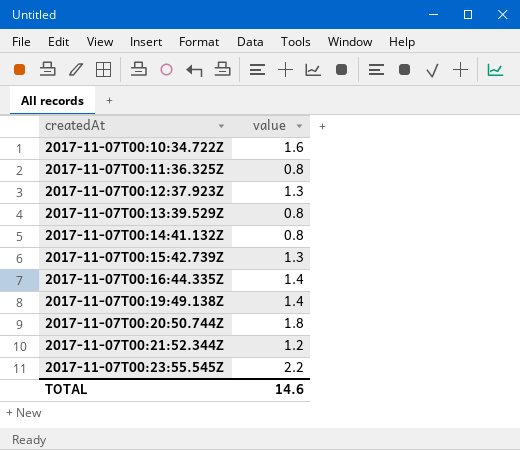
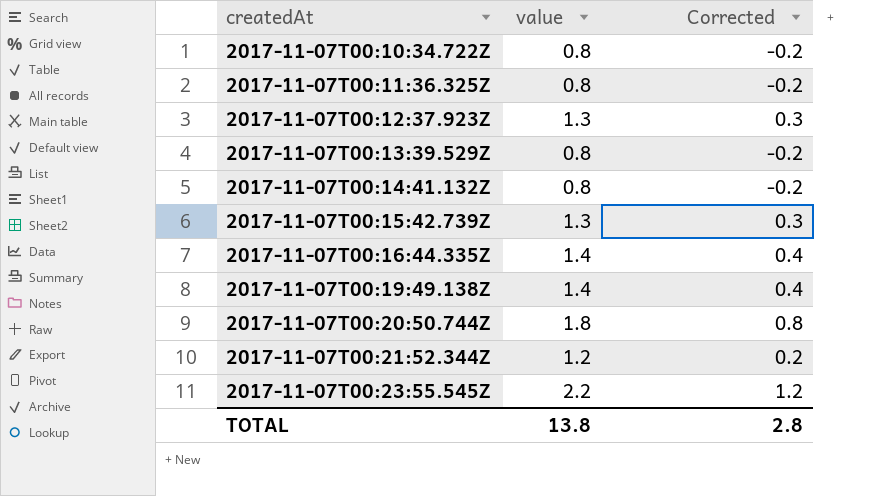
column Corrected | formula: none -> [value] - 1
2017-11-07T00:10:34.722Z | value: 1.6 -> 0.8
TOTAL | value: 14.6 -> 13.8

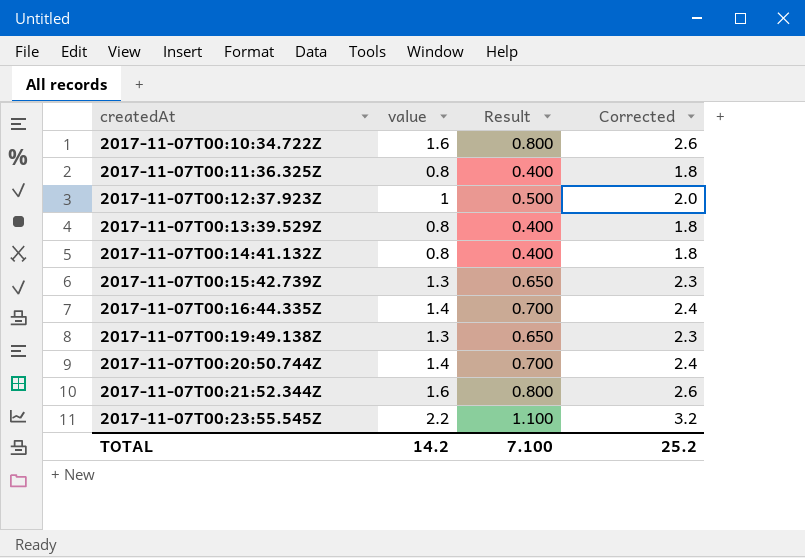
column Result | formula: none -> [value] * 0.5
column Corrected | formula: [value] - 1 -> [value] + 1
2017-11-07T00:10:34.722Z | value: 0.8 -> 1.6
2017-11-07T00:12:37.923Z | value: 1.3 -> 1
2017-11-07T00:19:49.138Z | value: 1.4 -> 1.3
2017-11-07T00:20:50.744Z | value: 1.8 -> 1.4
2017-11-07T00:21:52.344Z | value: 1.2 -> 1.6
TOTAL | value: 13.8 -> 14.2
TOTAL | Corrected: 2.8 -> 25.2

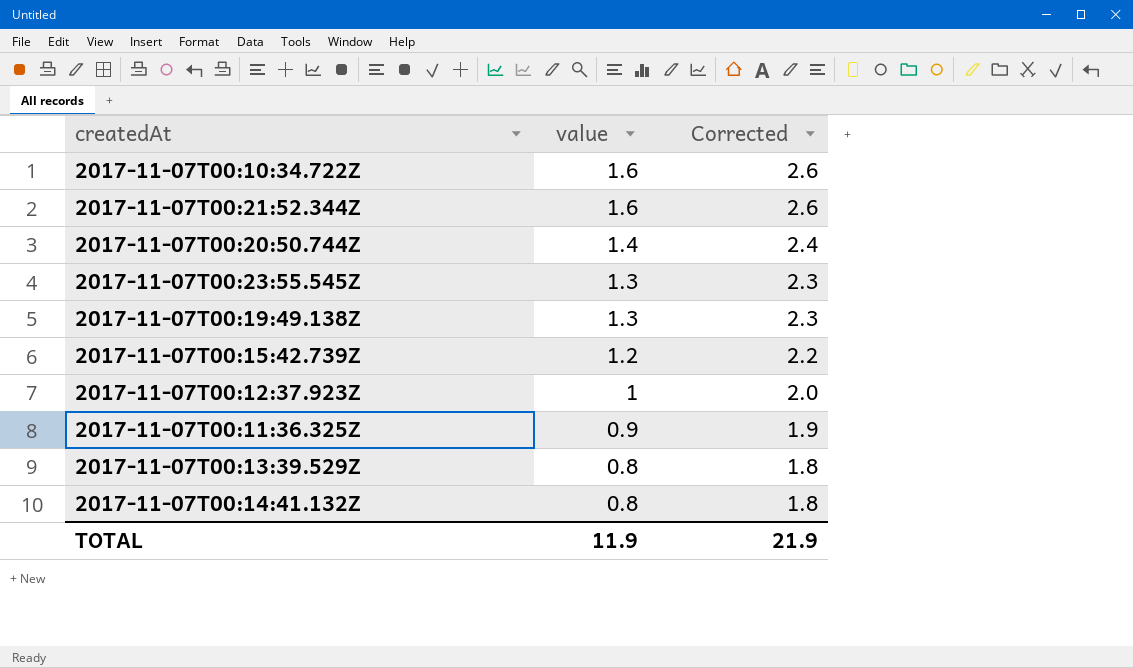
row order: createdAt ascending -> value descending
column Result | formula: [value] * 0.5 -> none
row 2017-11-07T00:16:44.335Z: 1.4 | 0.700 | 2.4 -> none
2017-11-07T00:23:55.545Z | value: 2.2 -> 1.3
2017-11-07T00:23:55.545Z | Corrected: 3.2 -> 2.3
2017-11-07T00:15:42.739Z | value: 1.3 -> 1.2
2017-11-07T00:15:42.739Z | Corrected: 2.3 -> 2.2
2017-11-07T00:11:36.325Z | value: 0.8 -> 0.9
2017-11-07T00:11:36.325Z | Corrected: 1.8 -> 1.9
TOTAL | value: 14.2 -> 11.9
TOTAL | Corrected: 25.2 -> 21.9

